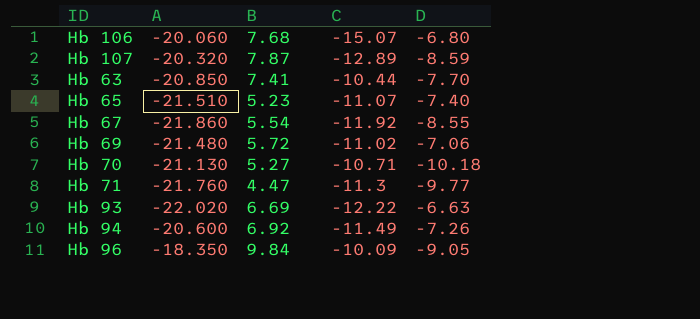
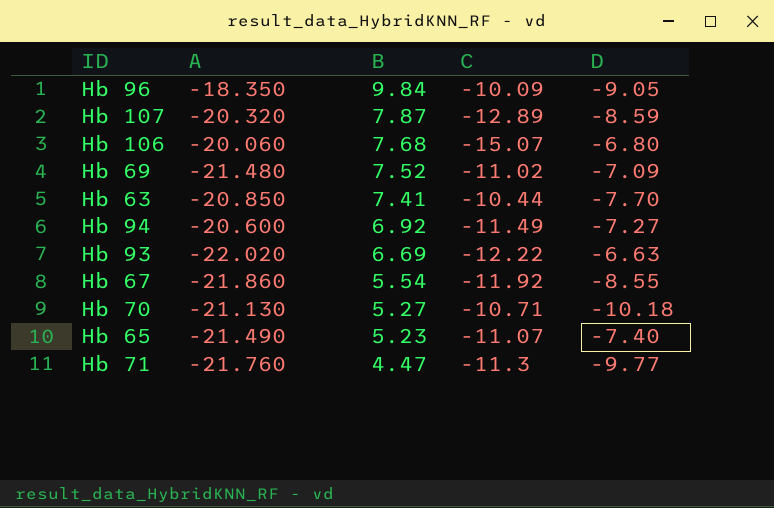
row order: none -> B descending
Hb 69 | B: 5.72 -> 7.52
Hb 69 | D: -7.06 -> -7.09
Hb 94 | D: -7.26 -> -7.27
Hb 65 | A: -21.510 -> -21.490

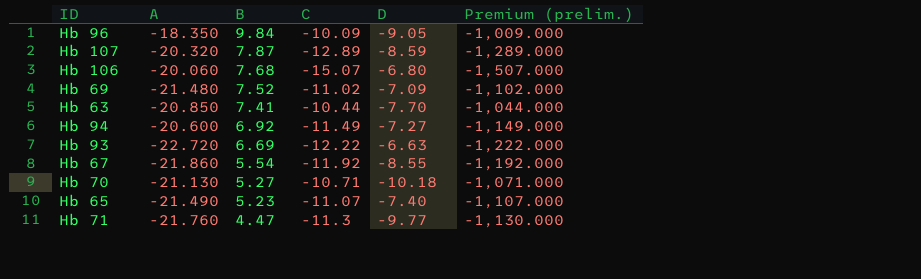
column Premium (prelim.) | formula: none -> [C] * 100
Hb 93 | A: -22.020 -> -22.720

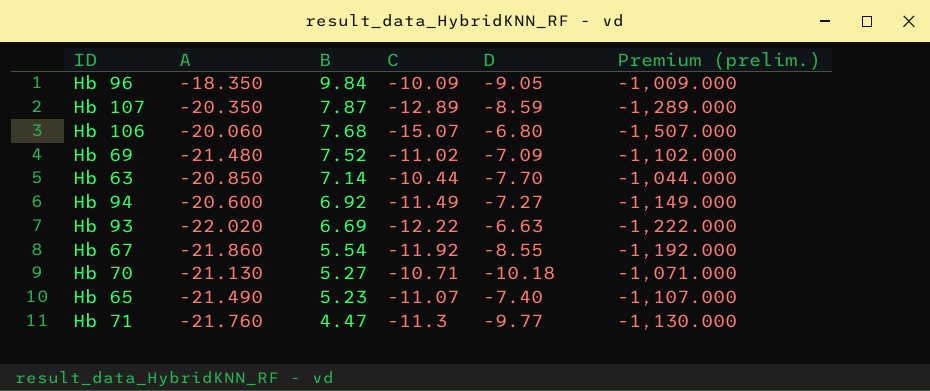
Hb 107 | A: -20.320 -> -20.350
Hb 63 | B: 7.41 -> 7.14
Hb 93 | A: -22.720 -> -22.020

